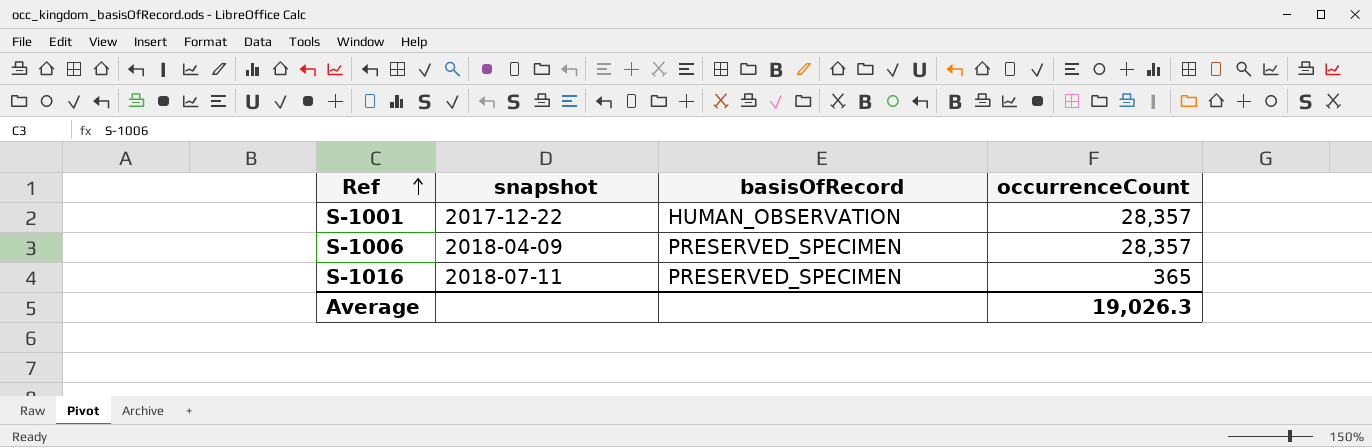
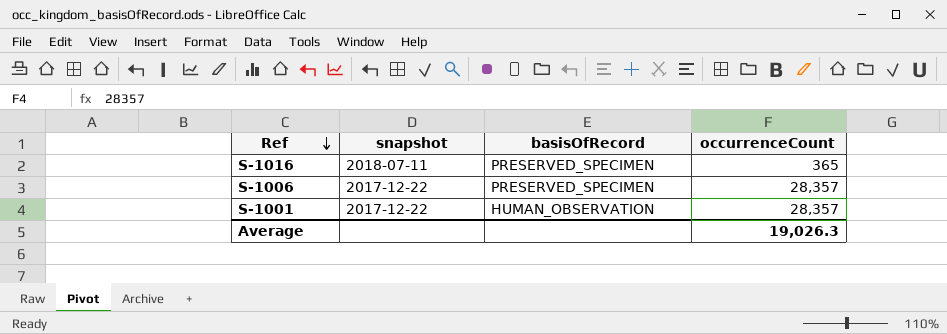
row order: Ref ascending -> Ref descending
S-1006 | snapshot: 2018-04-09 -> 2017-12-22

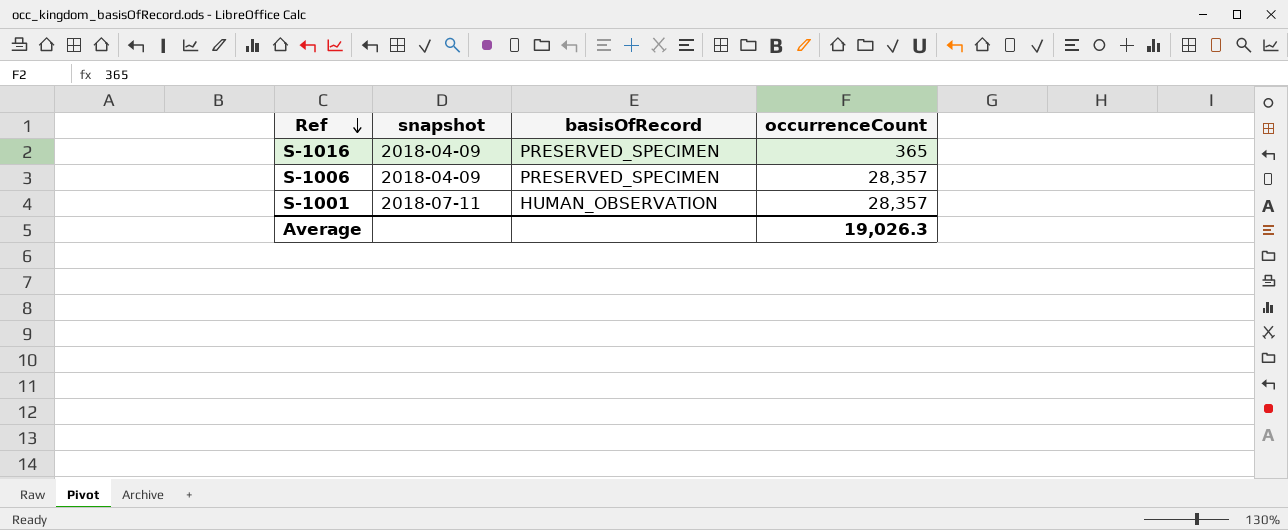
S-1016 | snapshot: 2018-07-11 -> 2018-04-09
S-1006 | snapshot: 2017-12-22 -> 2018-04-09
S-1001 | snapshot: 2017-12-22 -> 2018-07-11

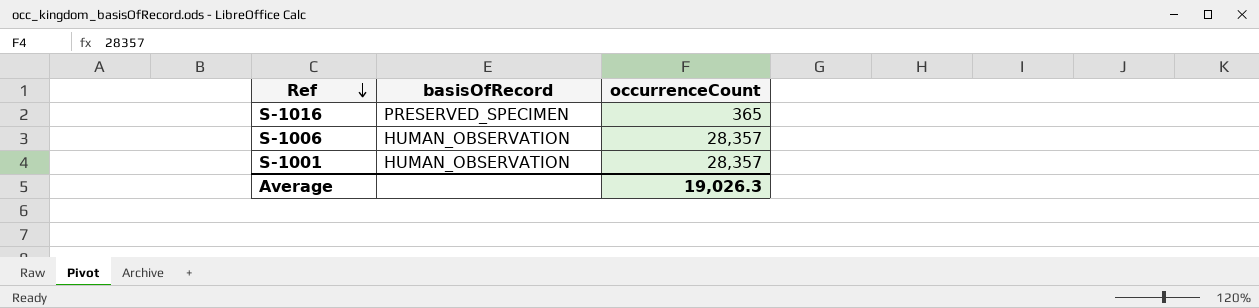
column snapshot | position: 2 -> none
S-1006 | basisOfRecord: PRESERVED_SPECIMEN -> HUMAN_OBSERVATION

